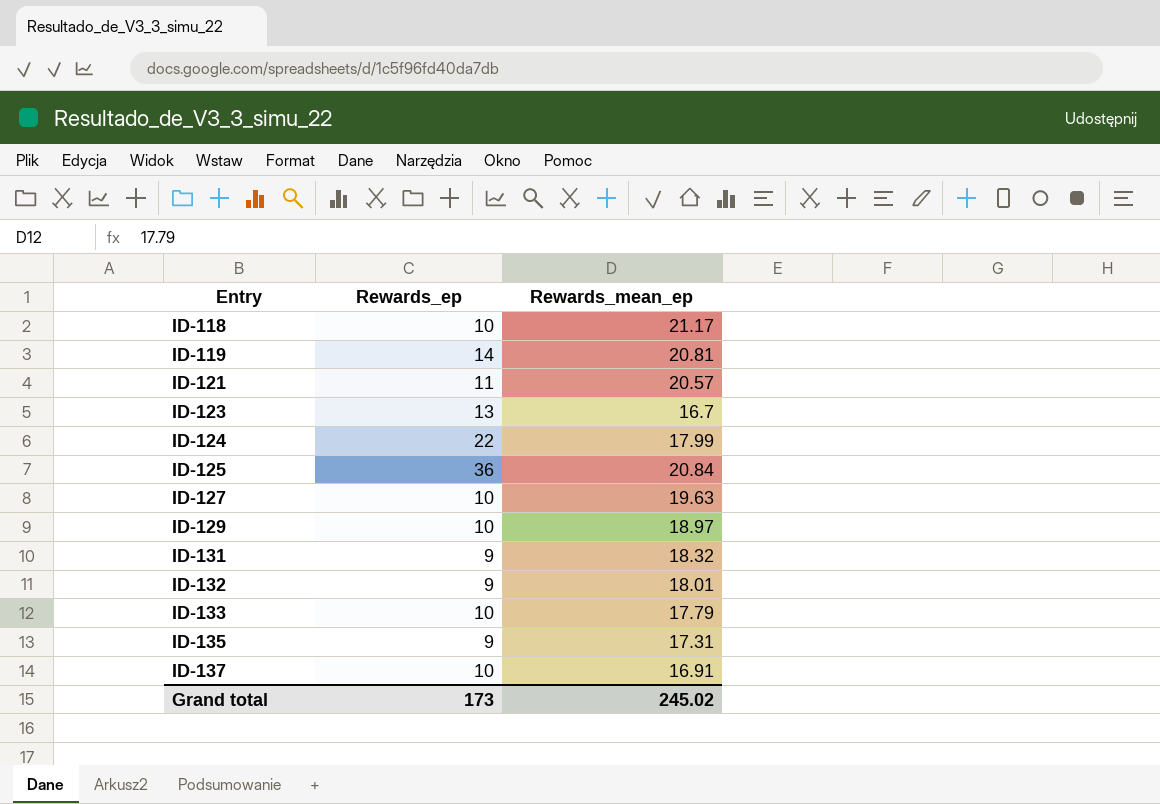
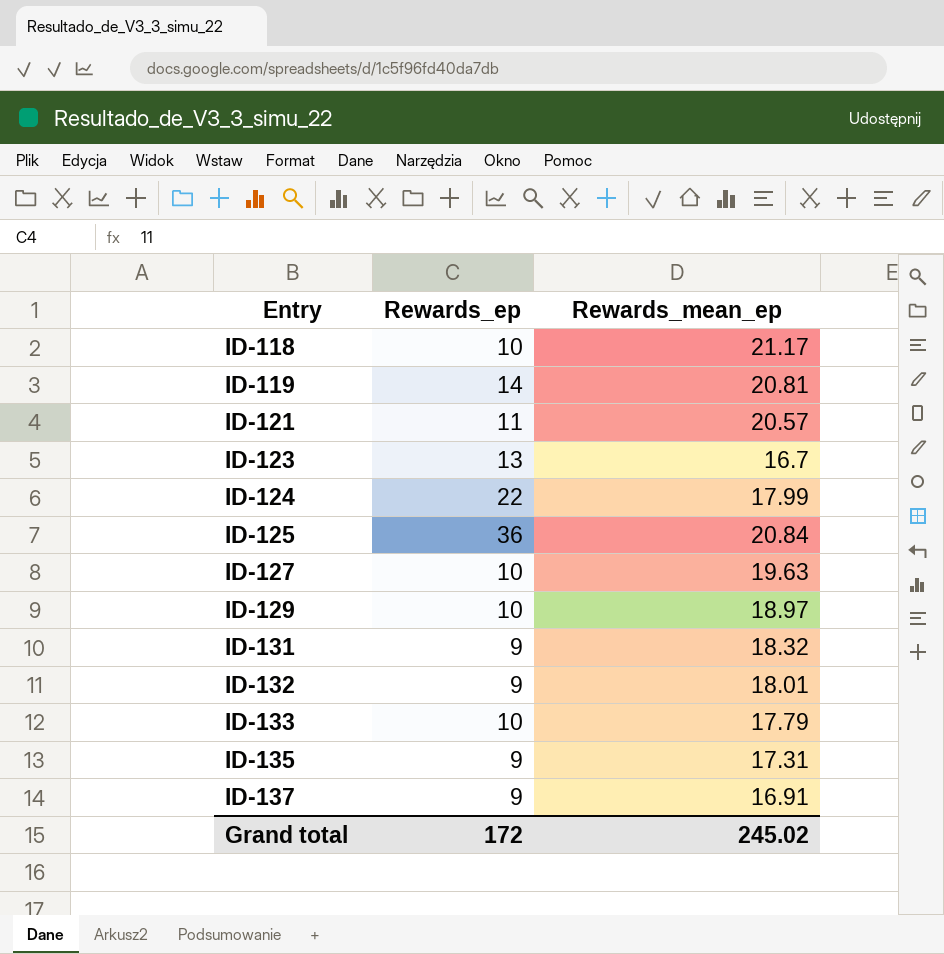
ID-137 | Rewards_ep: 10 -> 9
Grand total | Rewards_ep: 173 -> 172

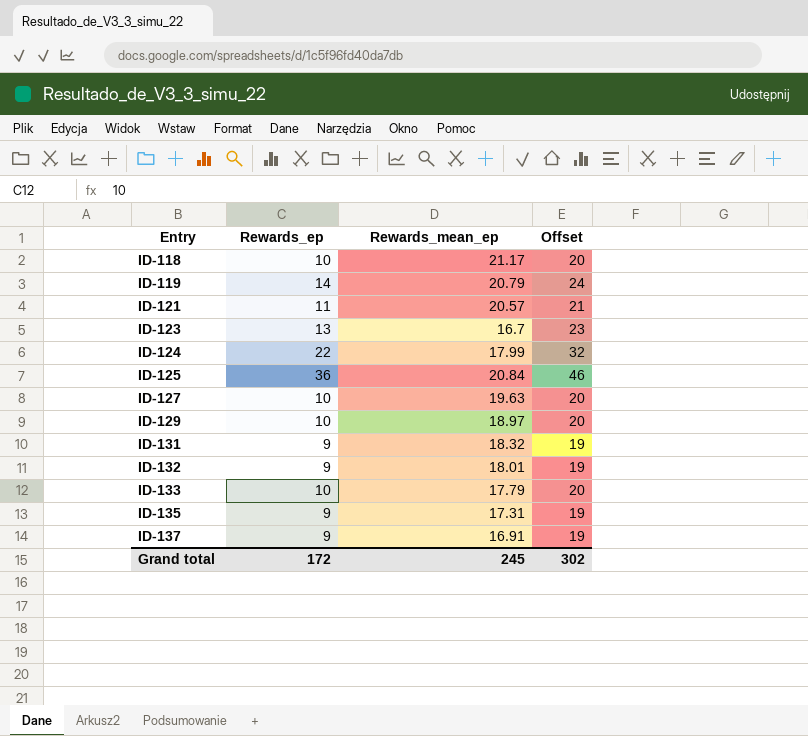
column Offset | formula: none -> [Rewards_ep] + 10
ID-119 | Rewards_mean_ep: 20.81 -> 20.79
Grand total | Rewards_mean_ep: 245.02 -> 245

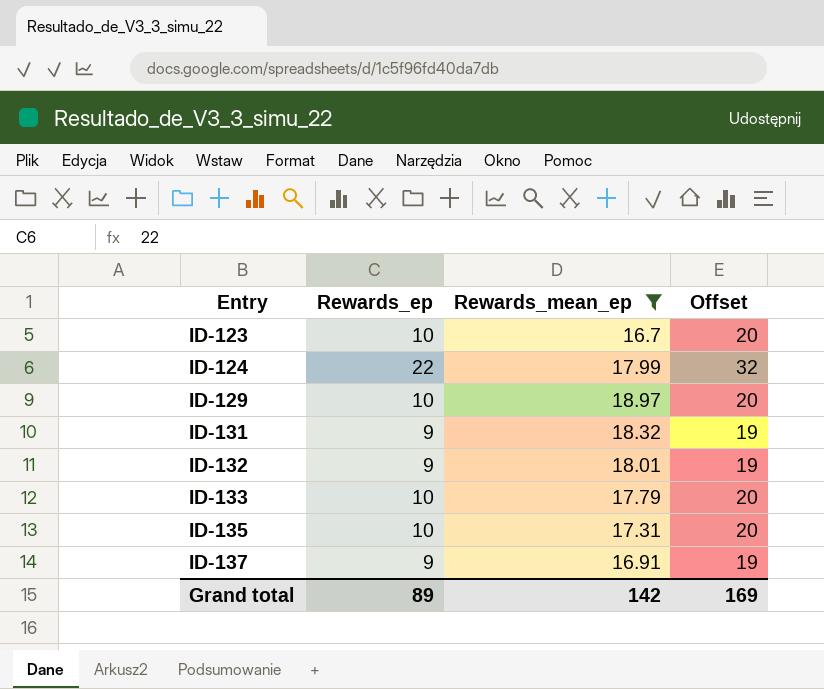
filter: none -> Rewards_mean_ep <= 18.97
ID-123 | Rewards_ep: 13 -> 10
ID-123 | Offset: 23 -> 20
ID-135 | Rewards_ep: 9 -> 10
ID-135 | Offset: 19 -> 20
Grand total | Rewards_ep: 172 -> 89
Grand total | Rewards_mean_ep: 245 -> 142
Grand total | Offset: 302 -> 169

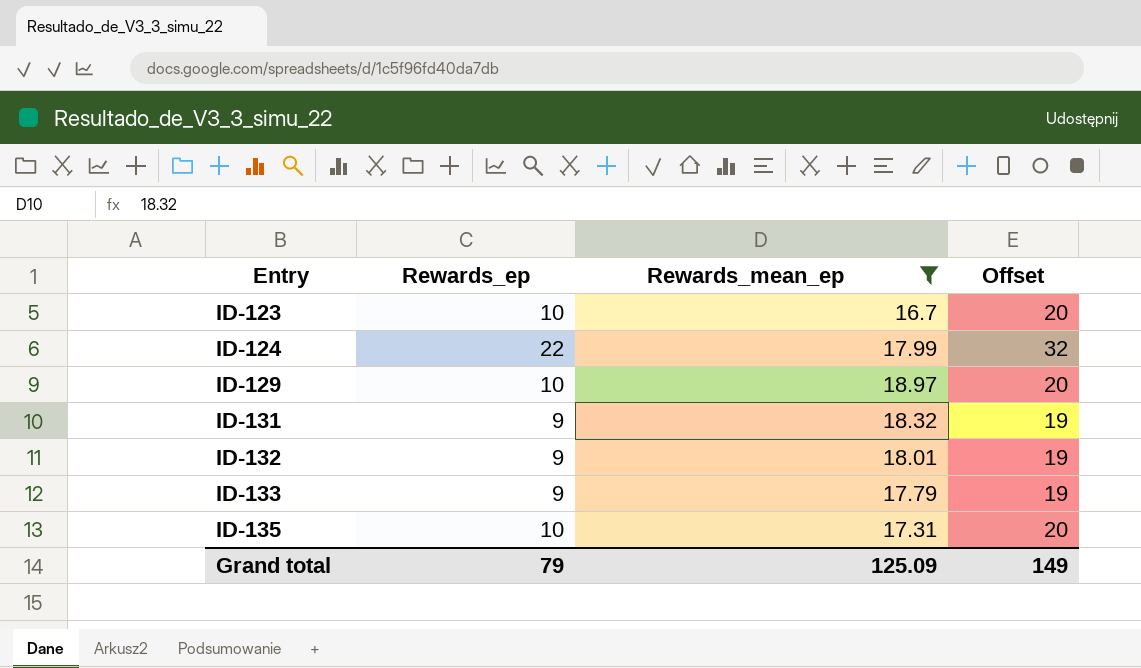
row ID-137: 9 | 16.91 | 19 -> none
ID-133 | Rewards_ep: 10 -> 9
ID-133 | Offset: 20 -> 19
Grand total | Rewards_ep: 89 -> 79
Grand total | Rewards_mean_ep: 142 -> 125.09
Grand total | Offset: 169 -> 149

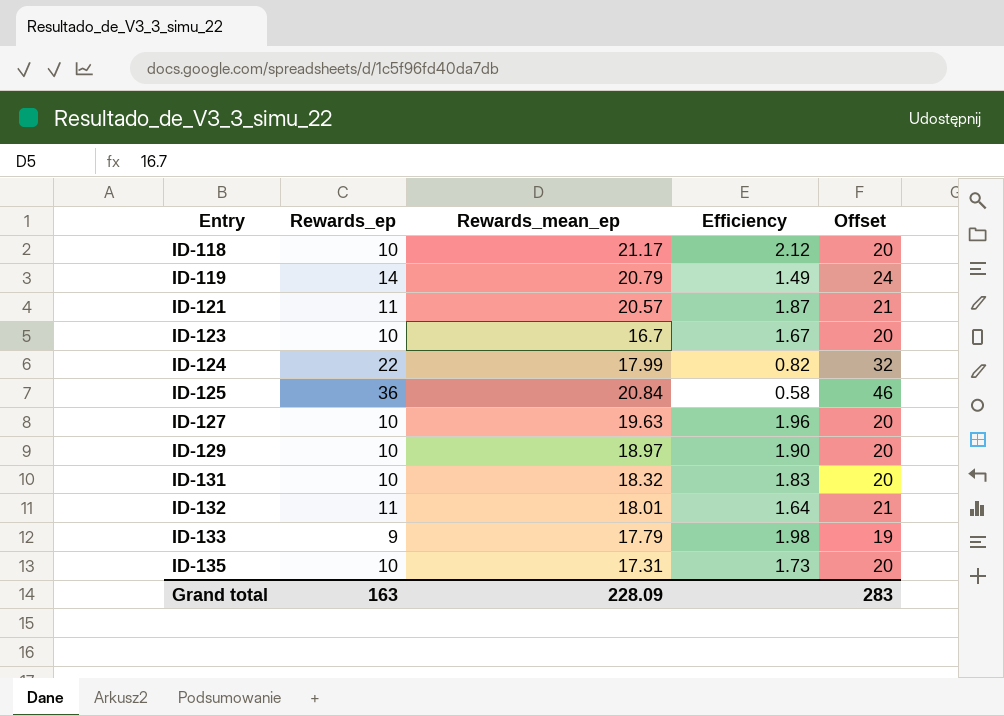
filter: Rewards_mean_ep <= 18.97 -> none
column Efficiency | formula: none -> [Rewards_mean_ep] / [Rewards_ep]
ID-131 | Rewards_ep: 9 -> 10
ID-131 | Offset: 19 -> 20
ID-132 | Rewards_ep: 9 -> 11
ID-132 | Offset: 19 -> 21
Grand total | Rewards_ep: 79 -> 163
Grand total | Rewards_mean_ep: 125.09 -> 228.09
Grand total | Offset: 149 -> 283

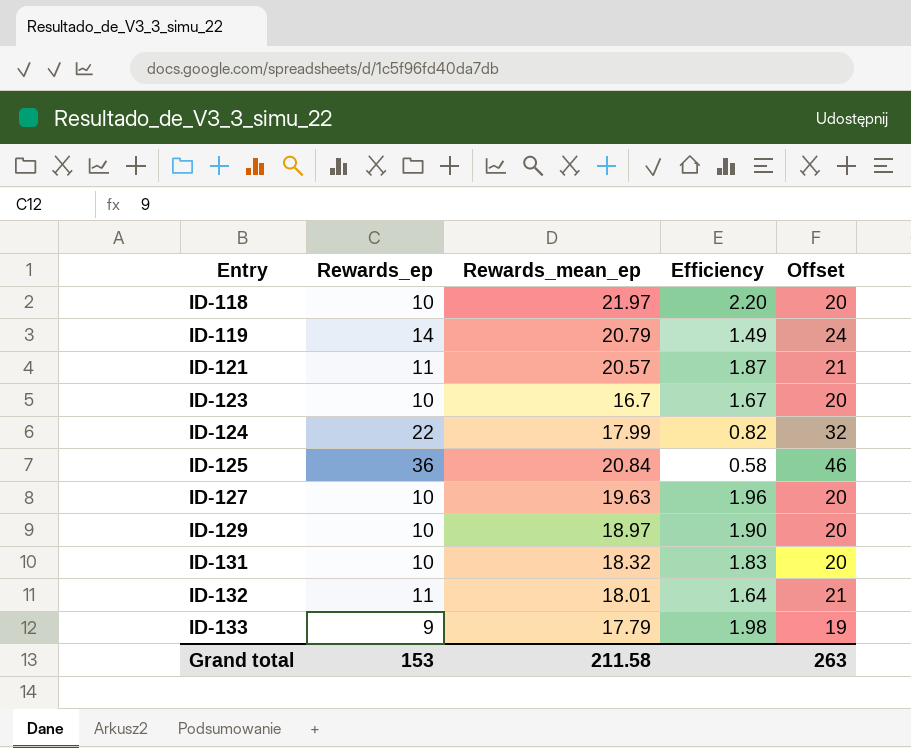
row ID-135: 10 | 17.31 | 1.73 | 20 -> none
ID-118 | Rewards_mean_ep: 21.17 -> 21.97
ID-118 | Efficiency: 2.12 -> 2.20
Grand total | Rewards_ep: 163 -> 153
Grand total | Rewards_mean_ep: 228.09 -> 211.58
Grand total | Offset: 283 -> 263

